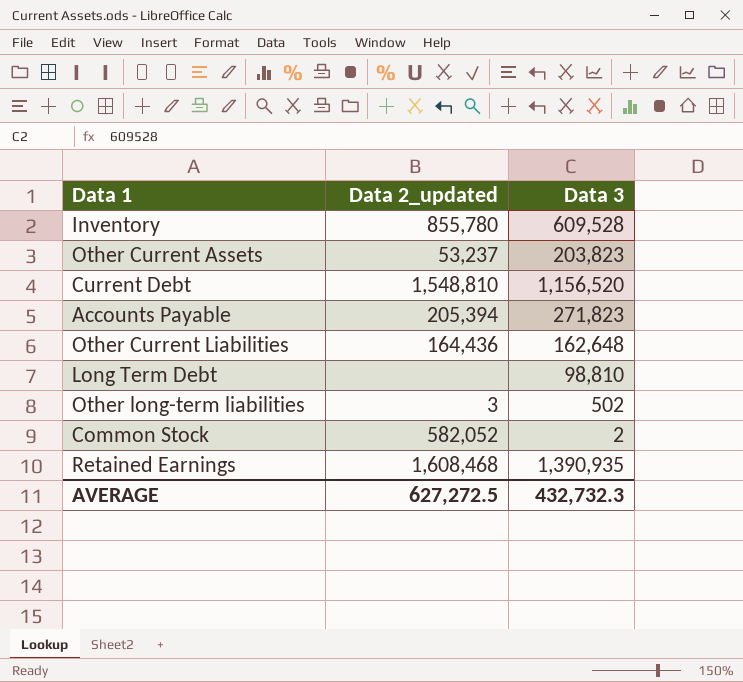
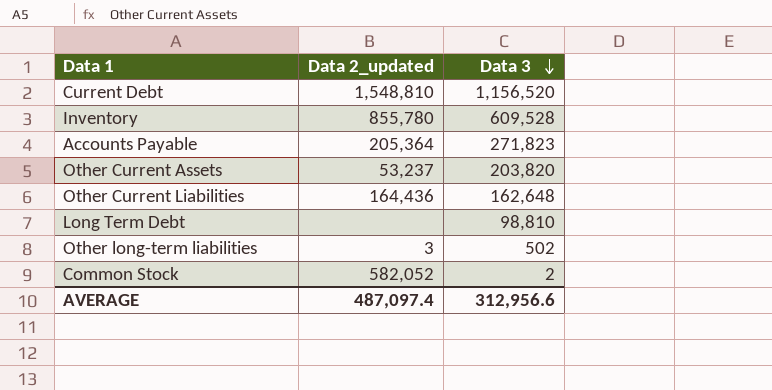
row order: none -> Data 3 descending
row Retained Earnings: 1,608,468 | 1,390,935 -> none
Accounts Payable | Data 2_updated: 205,394 -> 205,364
Other Current Assets | Data 3: 203,823 -> 203,820
AVERAGE | Data 2_updated: 627,272.5 -> 487,097.4
AVERAGE | Data 3: 432,732.3 -> 312,956.6

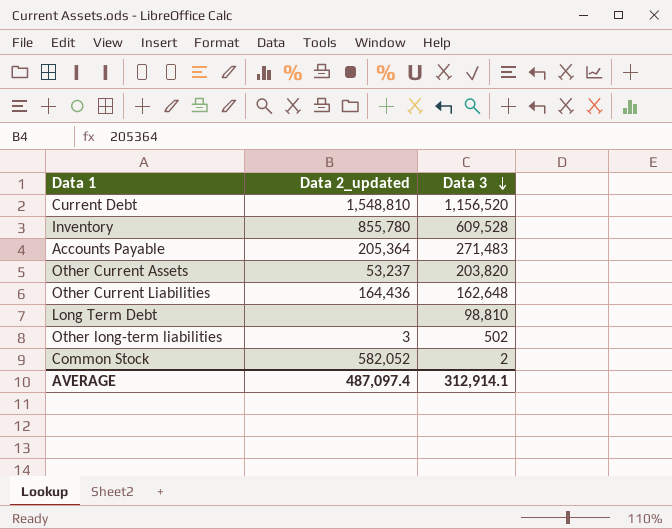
Accounts Payable | Data 3: 271,823 -> 271,483
AVERAGE | Data 3: 312,956.6 -> 312,914.1

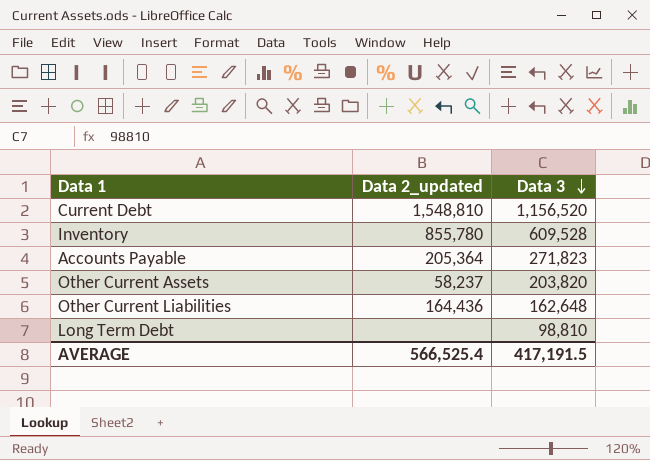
row Other long-term liabilities: 3 | 502 -> none
row Common Stock: 582,052 | 2 -> none
Accounts Payable | Data 3: 271,483 -> 271,823
Other Current Assets | Data 2_updated: 53,237 -> 58,237
AVERAGE | Data 2_updated: 487,097.4 -> 566,525.4
AVERAGE | Data 3: 312,914.1 -> 417,191.5

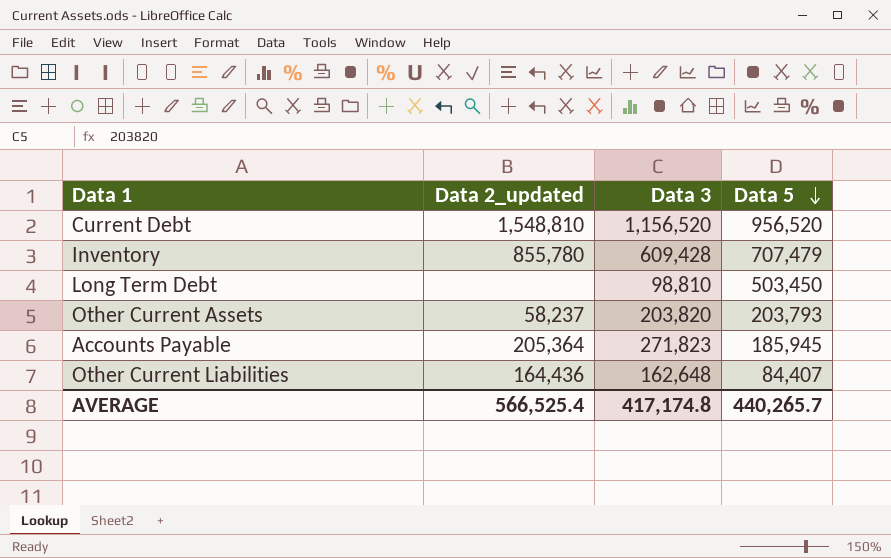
row order: Data 3 descending -> Data 5 descending
column Data 5 | position: none -> 4
Inventory | Data 3: 609,528 -> 609,428
AVERAGE | Data 3: 417,191.5 -> 417,174.8

